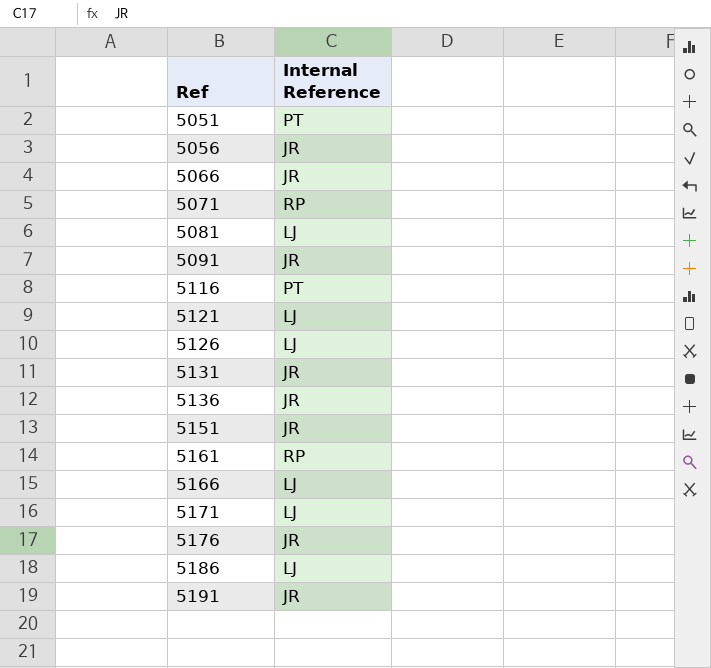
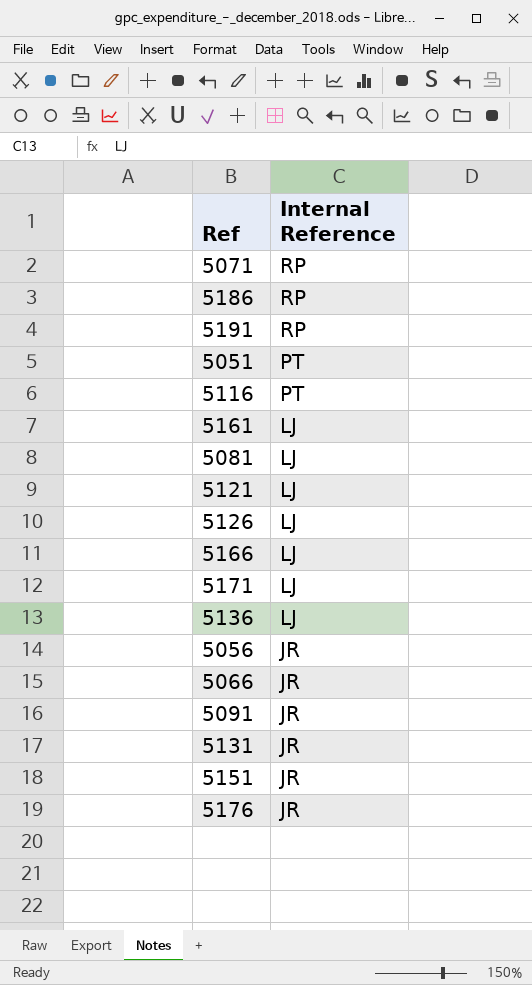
row order: Ref ascending -> Internal Reference descending
5186 | Internal Reference: LJ -> RP
5191 | Internal Reference: JR -> RP
5161 | Internal Reference: RP -> LJ
5136 | Internal Reference: JR -> LJ

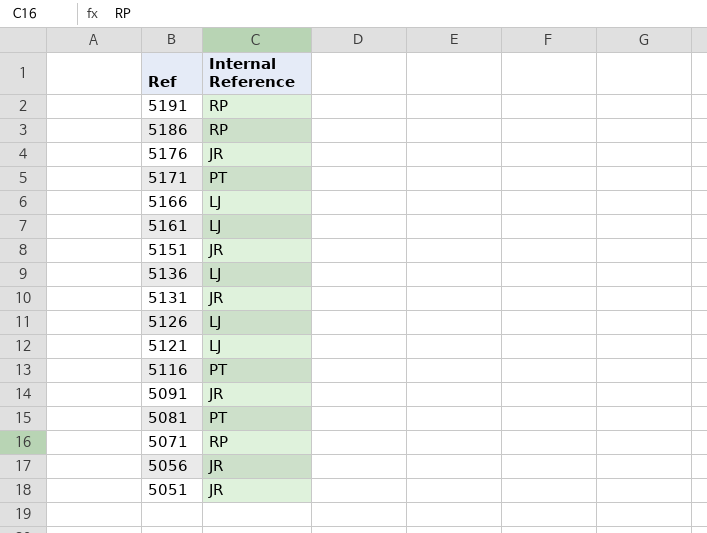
row order: Internal Reference descending -> Ref descending
row 5066: JR -> none
5171 | Internal Reference: LJ -> PT
5081 | Internal Reference: LJ -> PT
5051 | Internal Reference: PT -> JR

